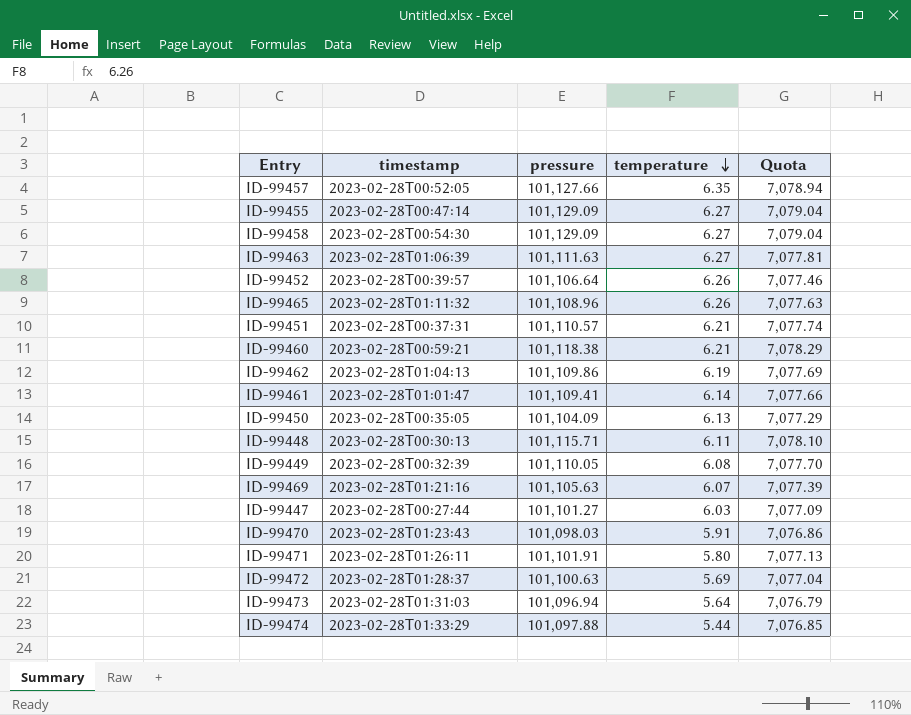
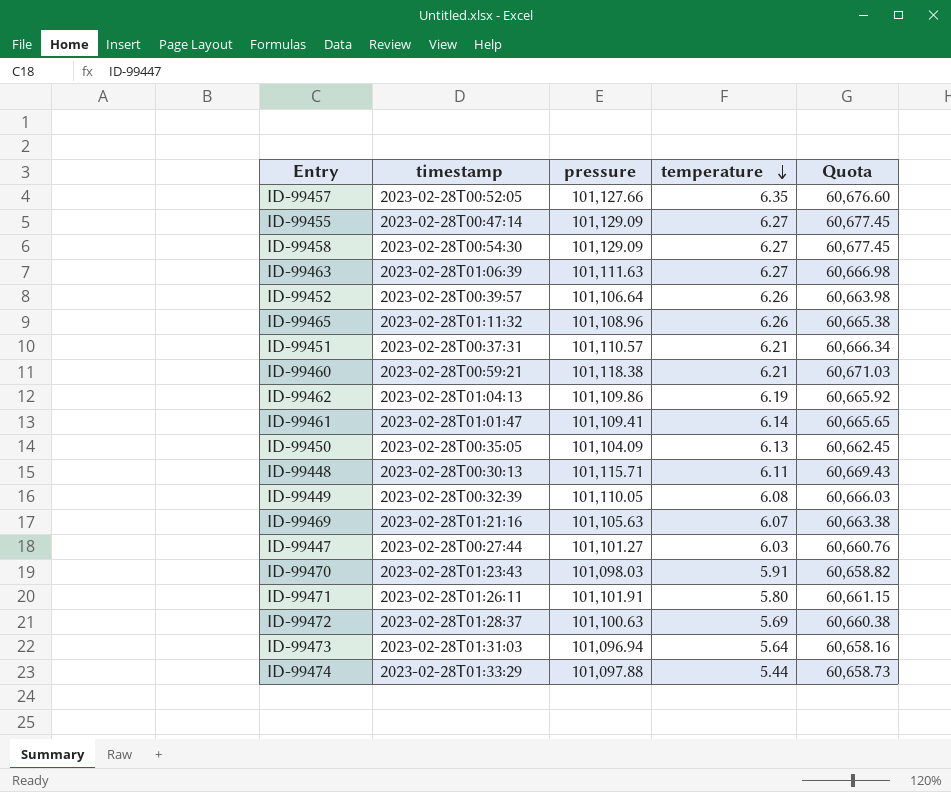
column Quota | formula: [pressure] * 0.07 -> [pressure] * 0.6

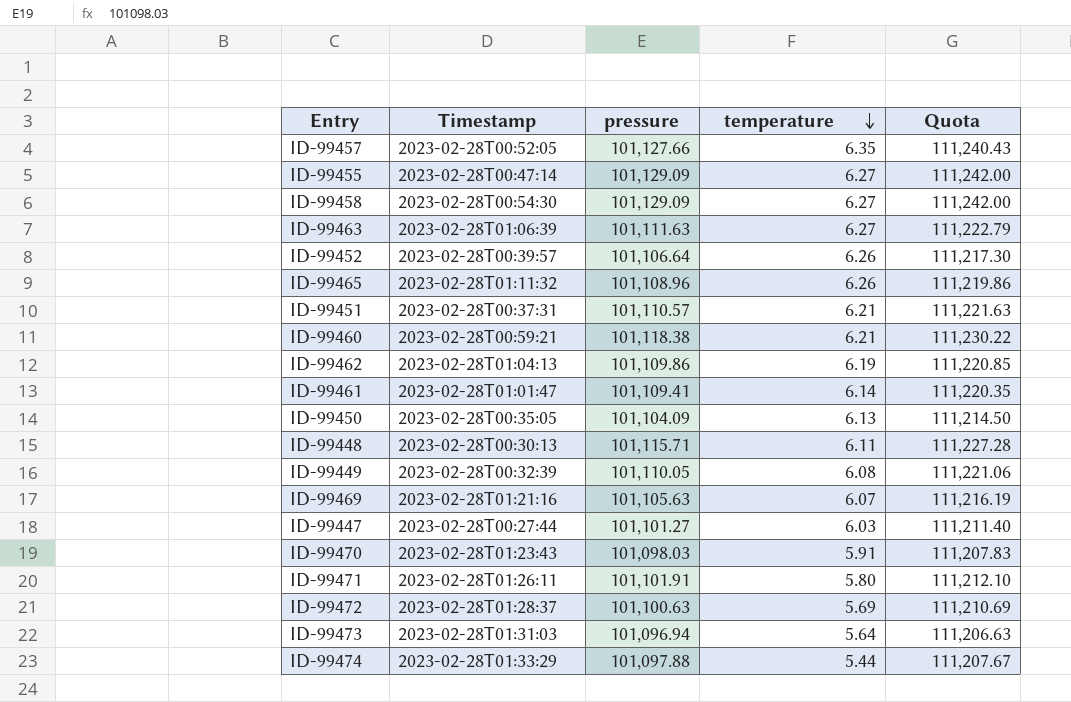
column name: timestamp -> Timestamp
column Quota | formula: [pressure] * 0.6 -> [pressure] * 1.1

